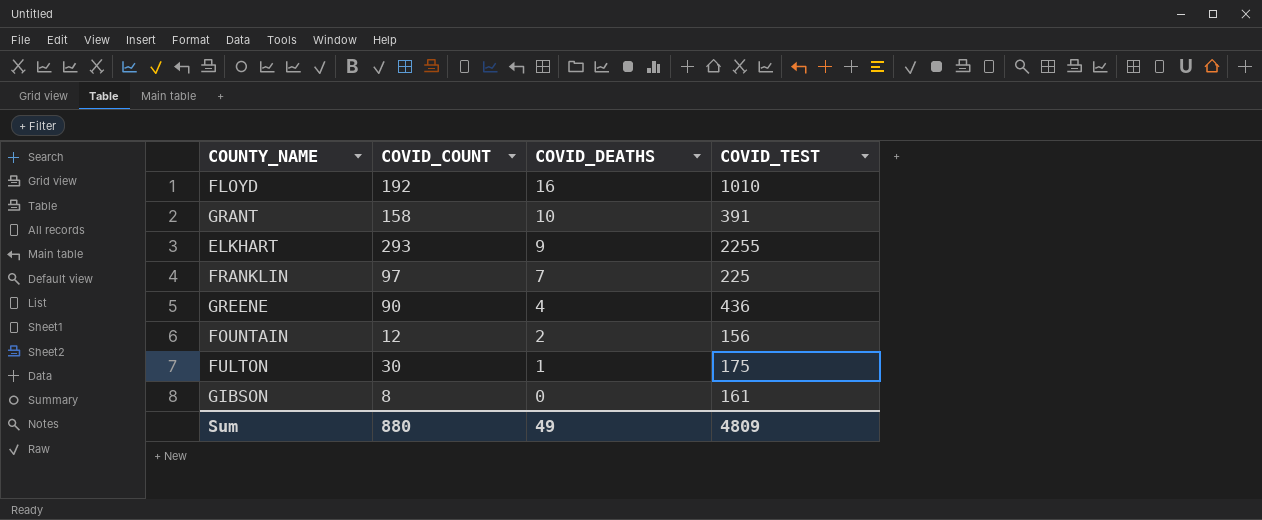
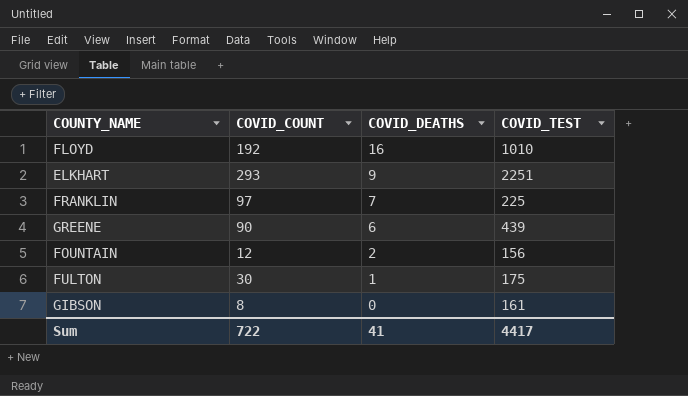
row GRANT: 158 | 10 | 391 -> none
ELKHART | COVID_TEST: 2255 -> 2251
GREENE | COVID_DEATHS: 4 -> 6
GREENE | COVID_TEST: 436 -> 439
Sum | COVID_COUNT: 880 -> 722
Sum | COVID_DEATHS: 49 -> 41
Sum | COVID_TEST: 4809 -> 4417

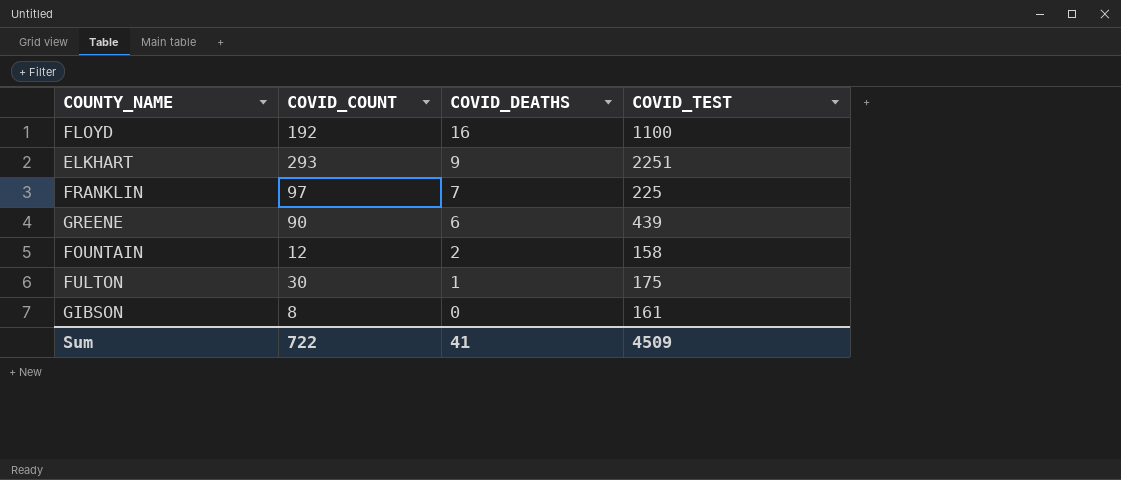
FLOYD | COVID_TEST: 1010 -> 1100
FOUNTAIN | COVID_TEST: 156 -> 158
Sum | COVID_TEST: 4417 -> 4509

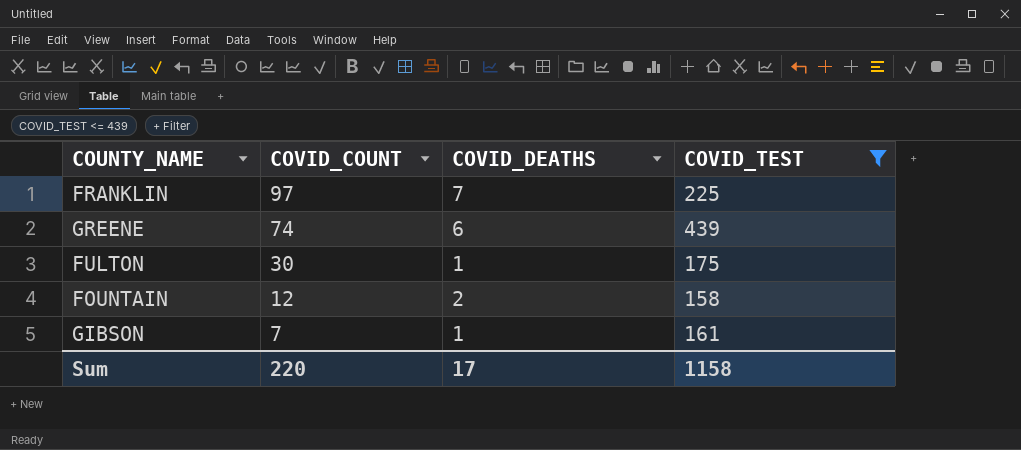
filter: none -> COVID_TEST <= 439
row order: COVID_DEATHS descending -> COVID_COUNT descending
GREENE | COVID_COUNT: 90 -> 74
GIBSON | COVID_COUNT: 8 -> 7
GIBSON | COVID_DEATHS: 0 -> 1
Sum | COVID_COUNT: 722 -> 220
Sum | COVID_DEATHS: 41 -> 17
Sum | COVID_TEST: 4509 -> 1158

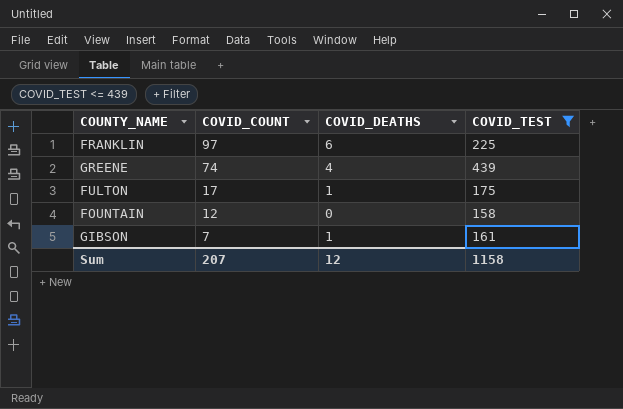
FRANKLIN | COVID_DEATHS: 7 -> 6
GREENE | COVID_DEATHS: 6 -> 4
FULTON | COVID_COUNT: 30 -> 17
FOUNTAIN | COVID_DEATHS: 2 -> 0
Sum | COVID_COUNT: 220 -> 207
Sum | COVID_DEATHS: 17 -> 12

